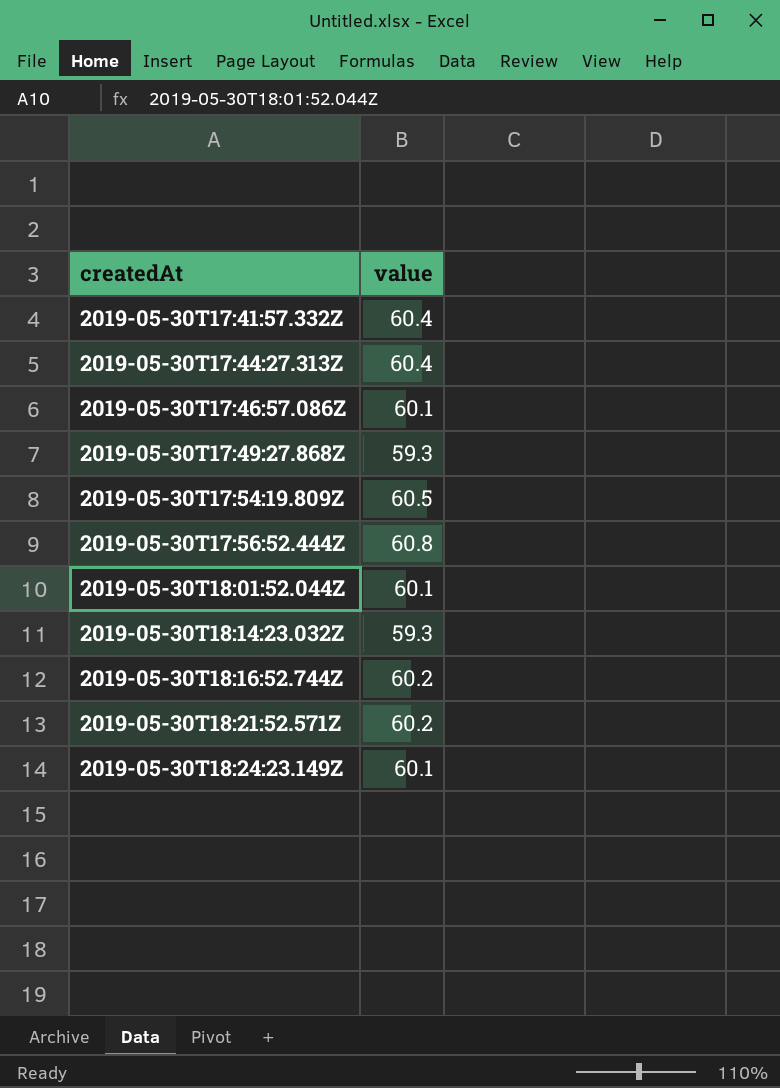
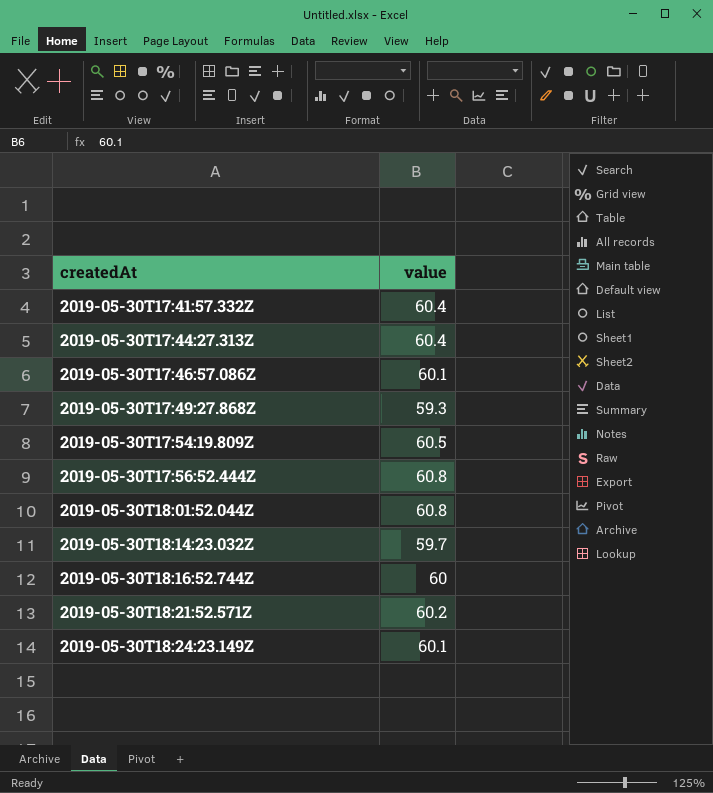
2019-05-30T18:01:52.044Z | value: 60.1 -> 60.8
2019-05-30T18:14:23.032Z | value: 59.3 -> 59.7
2019-05-30T18:16:52.744Z | value: 60.2 -> 60

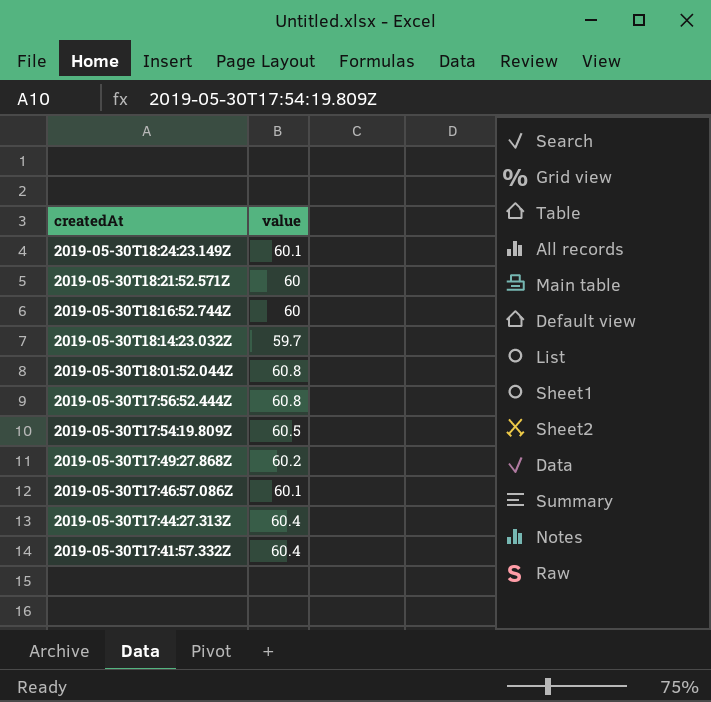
row order: createdAt ascending -> createdAt descending
2019-05-30T18:21:52.571Z | value: 60.2 -> 60
2019-05-30T17:49:27.868Z | value: 59.3 -> 60.2

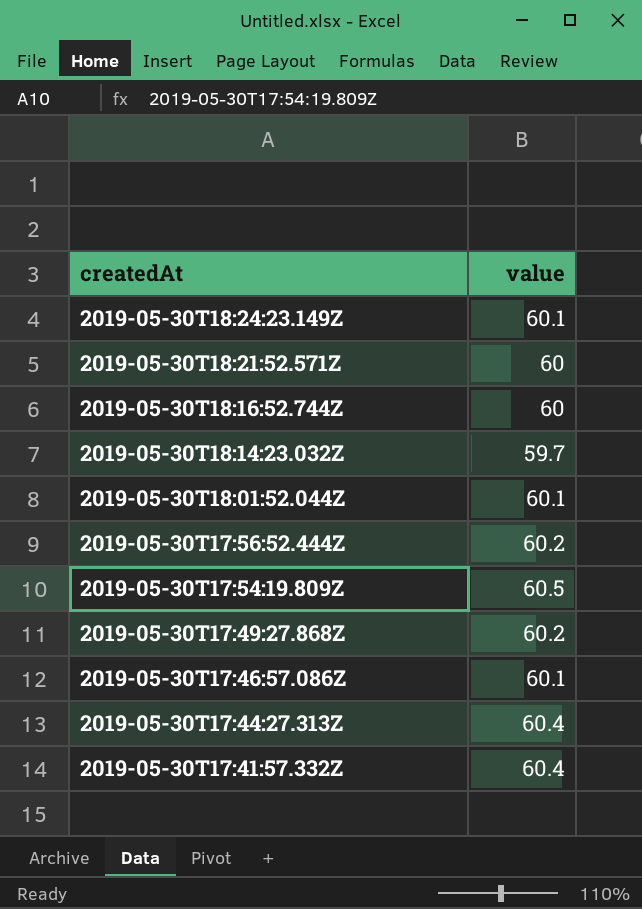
2019-05-30T18:01:52.044Z | value: 60.8 -> 60.1
2019-05-30T17:56:52.444Z | value: 60.8 -> 60.2

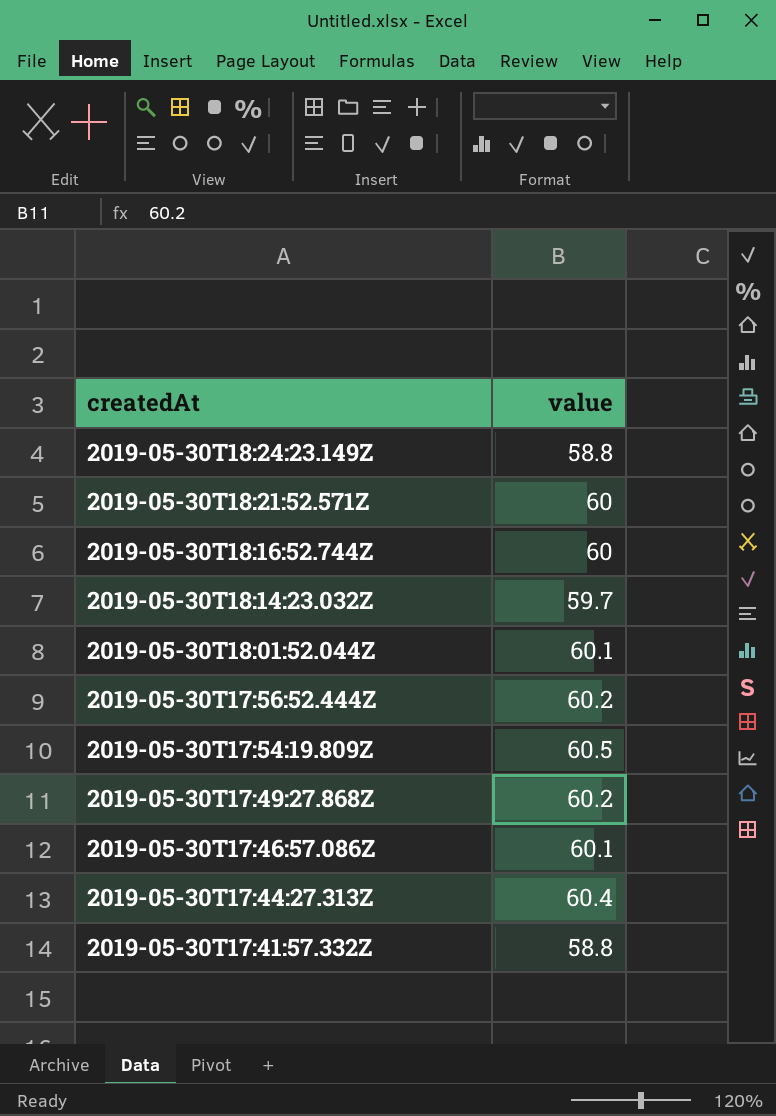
2019-05-30T18:24:23.149Z | value: 60.1 -> 58.8
2019-05-30T17:41:57.332Z | value: 60.4 -> 58.8

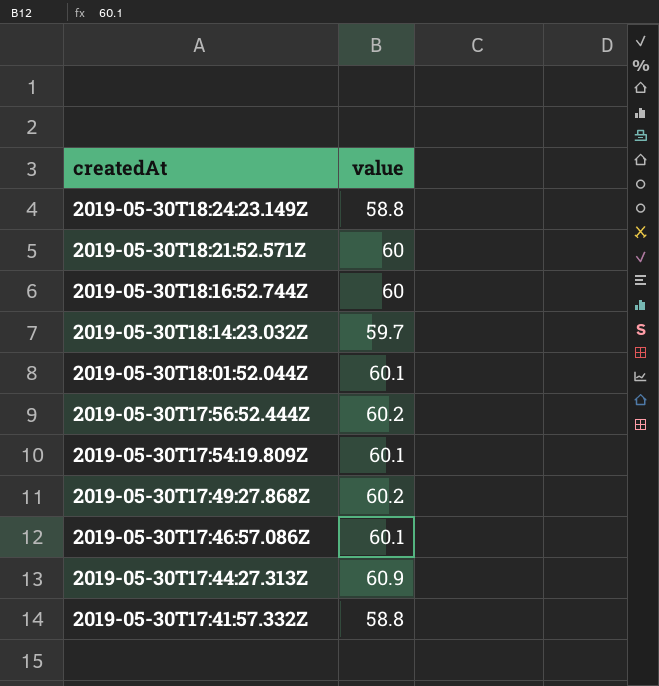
2019-05-30T17:54:19.809Z | value: 60.5 -> 60.1
2019-05-30T17:44:27.313Z | value: 60.4 -> 60.9

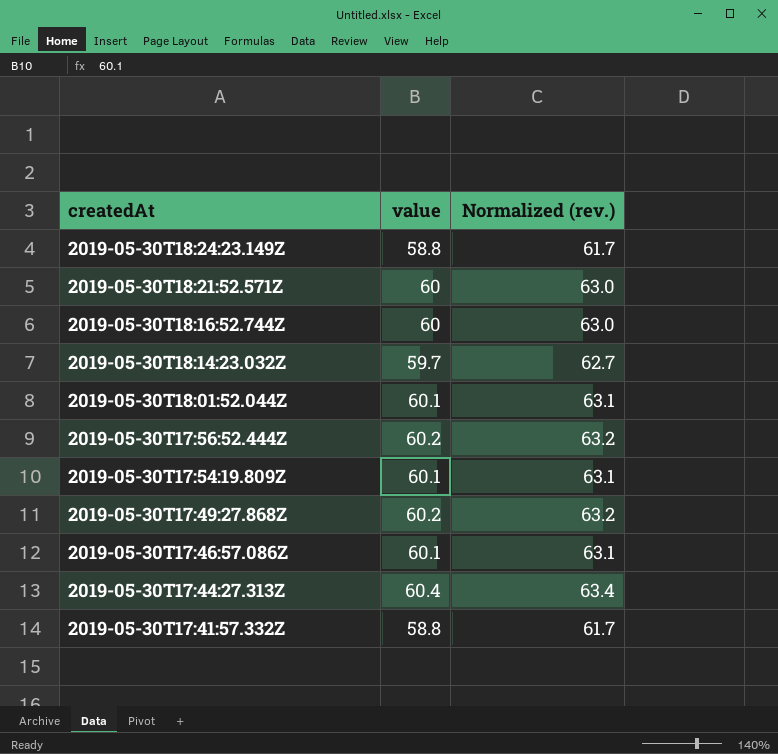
column Normalized (rev.) | formula: none -> [value] * 1.05
2019-05-30T17:44:27.313Z | value: 60.9 -> 60.4

